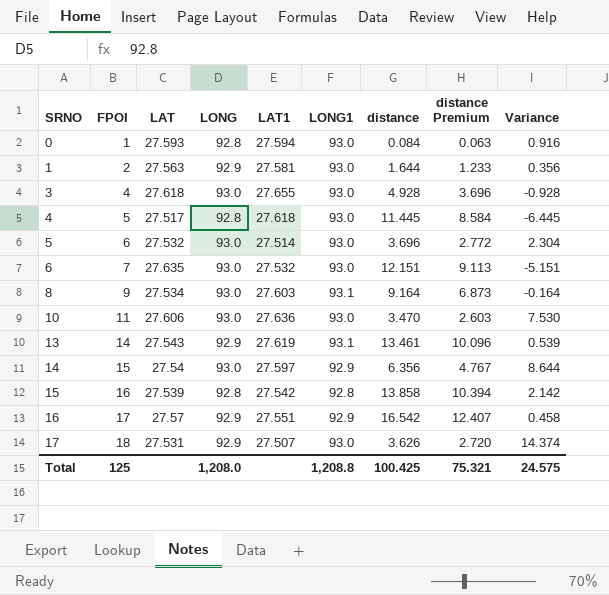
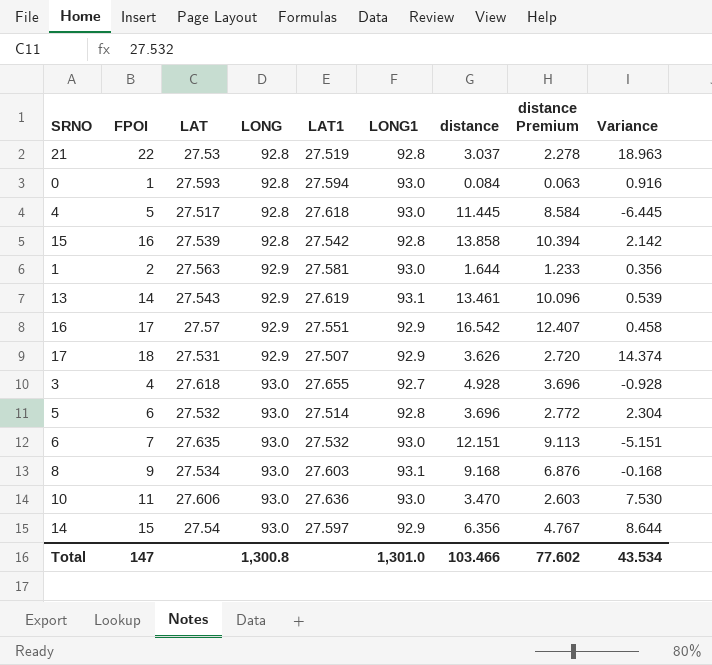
row order: SRNO ascending -> LONG ascending
row 21: none -> 22 | 27.53 | 92.8 | 27.519 | 92.8 | 3.037 | 2.278 | 18.963
17 | LONG1: 93.0 -> 92.9
3 | LONG1: 93.0 -> 92.7
5 | LONG1: 93.0 -> 92.8
8 | distance: 9.164 -> 9.168
8 | distance Premium: 6.873 -> 6.876
8 | Variance: -0.164 -> -0.168
Total | FPOI: 125 -> 147
Total | LONG: 1,208.0 -> 1,300.8
Total | LONG1: 1,208.8 -> 1,301.0
Total | distance: 100.425 -> 103.466
Total | distance Premium: 75.321 -> 77.602
Total | Variance: 24.575 -> 43.534

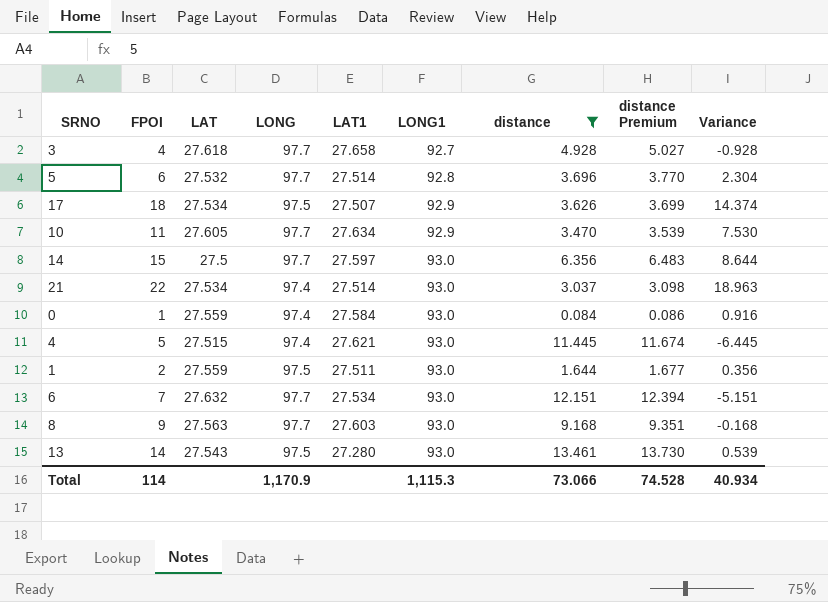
filter: none -> distance <= 13.461
row order: LONG ascending -> LONG1 ascending
column distance Premium | formula: [distance] * 0.75 -> [distance] * 1.02
3 | LONG: 93.0 -> 97.7
3 | LAT1: 27.655 -> 27.658
5 | LONG: 93.0 -> 97.7
17 | LAT: 27.531 -> 27.534
17 | LONG: 92.9 -> 97.5
10 | LAT: 27.606 -> 27.605
10 | LONG: 93.0 -> 97.7
10 | LAT1: 27.636 -> 27.634
10 | LONG1: 93.0 -> 92.9
14 | LAT: 27.54 -> 27.5
14 | LONG: 93.0 -> 97.7
14 | LONG1: 92.9 -> 93.0
21 | LAT: 27.53 -> 27.534
21 | LONG: 92.8 -> 97.4
21 | LAT1: 27.519 -> 27.514
21 | LONG1: 92.8 -> 93.0
0 | LAT: 27.593 -> 27.559
0 | LONG: 92.8 -> 97.4
0 | LAT1: 27.594 -> 27.584
4 | LAT: 27.517 -> 27.515
4 | LONG: 92.8 -> 97.4
4 | LAT1: 27.618 -> 27.621
1 | LAT: 27.563 -> 27.559
1 | LONG: 92.9 -> 97.5
1 | LAT1: 27.581 -> 27.511
6 | LAT: 27.635 -> 27.632
6 | LONG: 93.0 -> 97.7
6 | LAT1: 27.532 -> 27.534
8 | LAT: 27.534 -> 27.563
8 | LONG: 93.0 -> 97.7
8 | LONG1: 93.1 -> 93.0
13 | LONG: 92.9 -> 97.5
13 | LAT1: 27.619 -> 27.280
13 | LONG1: 93.1 -> 93.0
Total | FPOI: 147 -> 114
Total | LONG: 1,300.8 -> 1,170.9
Total | LONG1: 1,301.0 -> 1,115.3
Total | distance: 103.466 -> 73.066
Total | distance Premium: 77.602 -> 74.528
Total | Variance: 43.534 -> 40.934

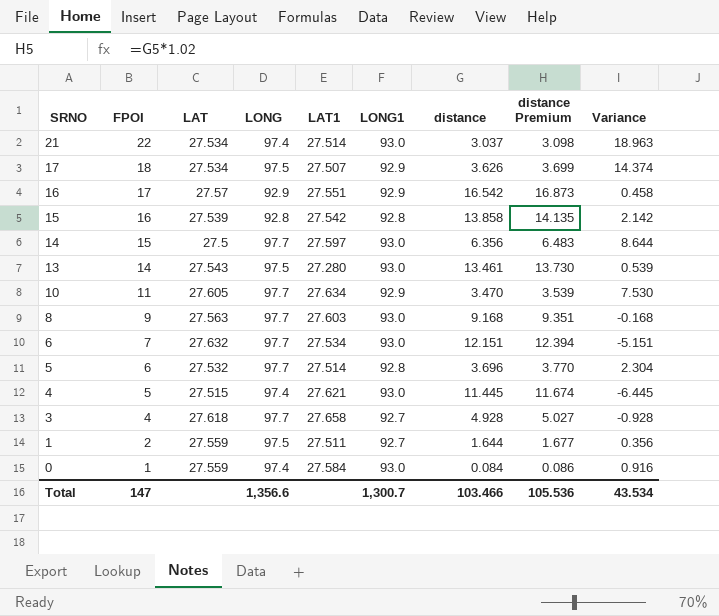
filter: distance <= 13.461 -> none
row order: LONG1 ascending -> SRNO descending
1 | LONG1: 93.0 -> 92.7
Total | FPOI: 114 -> 147
Total | LONG: 1,170.9 -> 1,356.6
Total | LONG1: 1,115.3 -> 1,300.7
Total | distance: 73.066 -> 103.466
Total | distance Premium: 74.528 -> 105.536
Total | Variance: 40.934 -> 43.534

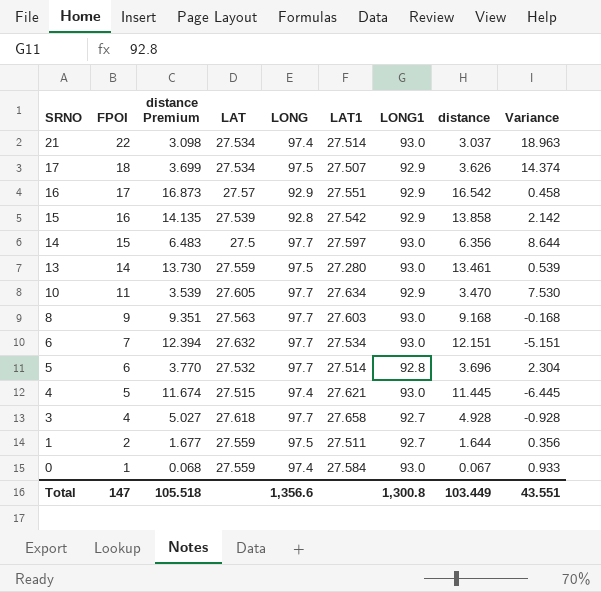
column distance Premium | position: 8 -> 3
15 | LONG1: 92.8 -> 92.9
13 | LAT: 27.543 -> 27.559
0 | distance Premium: 0.086 -> 0.068
0 | distance: 0.084 -> 0.067
0 | Variance: 0.916 -> 0.933
Total | distance Premium: 105.536 -> 105.518
Total | LONG1: 1,300.7 -> 1,300.8
Total | distance: 103.466 -> 103.449
Total | Variance: 43.534 -> 43.551

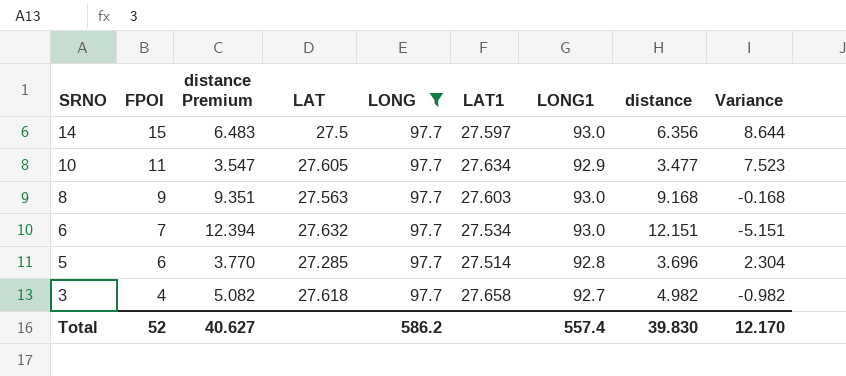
filter: none -> LONG = 97.7
10 | distance Premium: 3.539 -> 3.547
10 | distance: 3.470 -> 3.477
10 | Variance: 7.530 -> 7.523
5 | LAT: 27.532 -> 27.285
3 | distance Premium: 5.027 -> 5.082
3 | distance: 4.928 -> 4.982
3 | Variance: -0.928 -> -0.982
Total | FPOI: 147 -> 52
Total | distance Premium: 105.518 -> 40.627
Total | LONG: 1,356.6 -> 586.2
Total | LONG1: 1,300.8 -> 557.4
Total | distance: 103.449 -> 39.830
Total | Variance: 43.551 -> 12.170

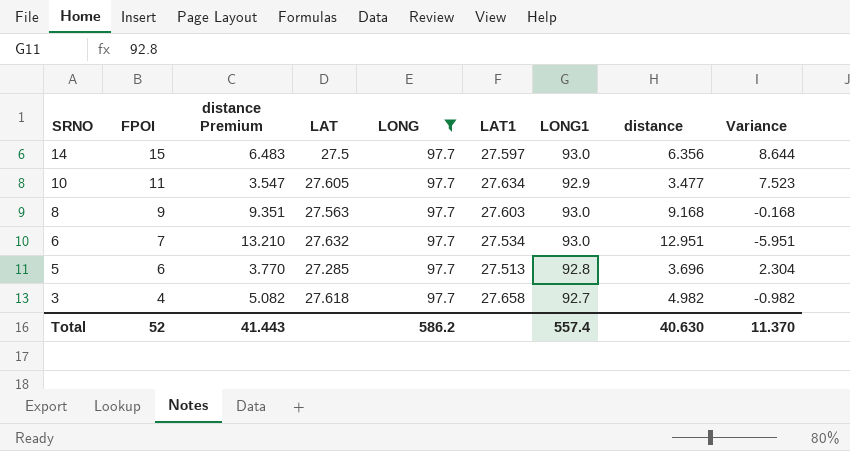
6 | distance Premium: 12.394 -> 13.210
6 | distance: 12.151 -> 12.951
6 | Variance: -5.151 -> -5.951
5 | LAT1: 27.514 -> 27.513
Total | distance Premium: 40.627 -> 41.443
Total | distance: 39.830 -> 40.630
Total | Variance: 12.170 -> 11.370

